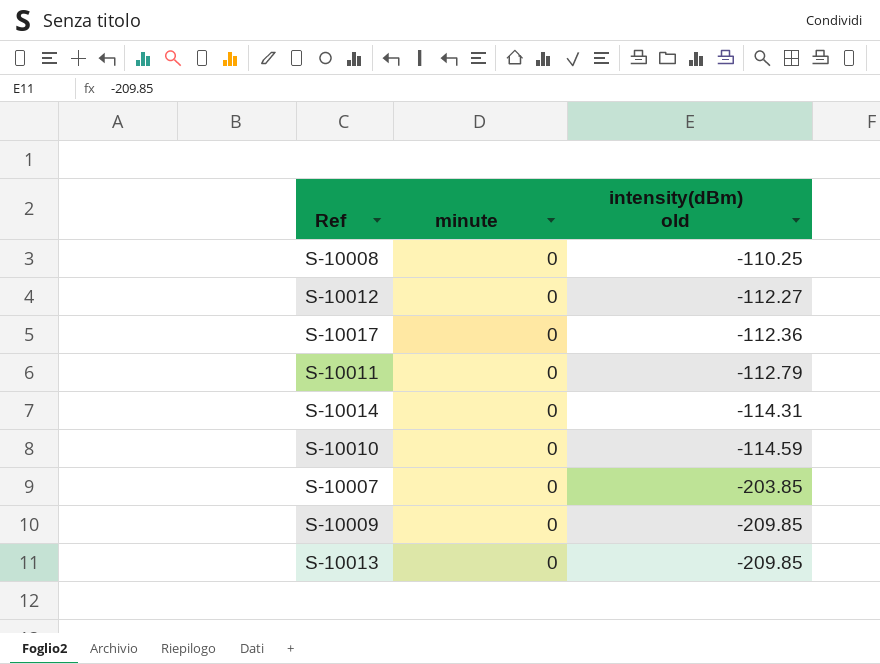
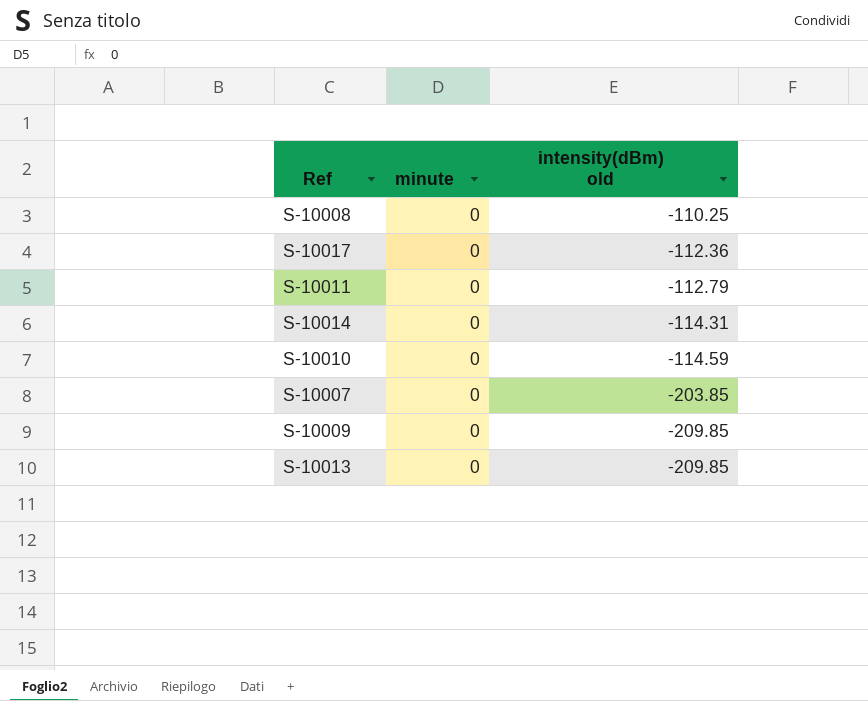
row S-10012: 0 | -112.27 -> none

